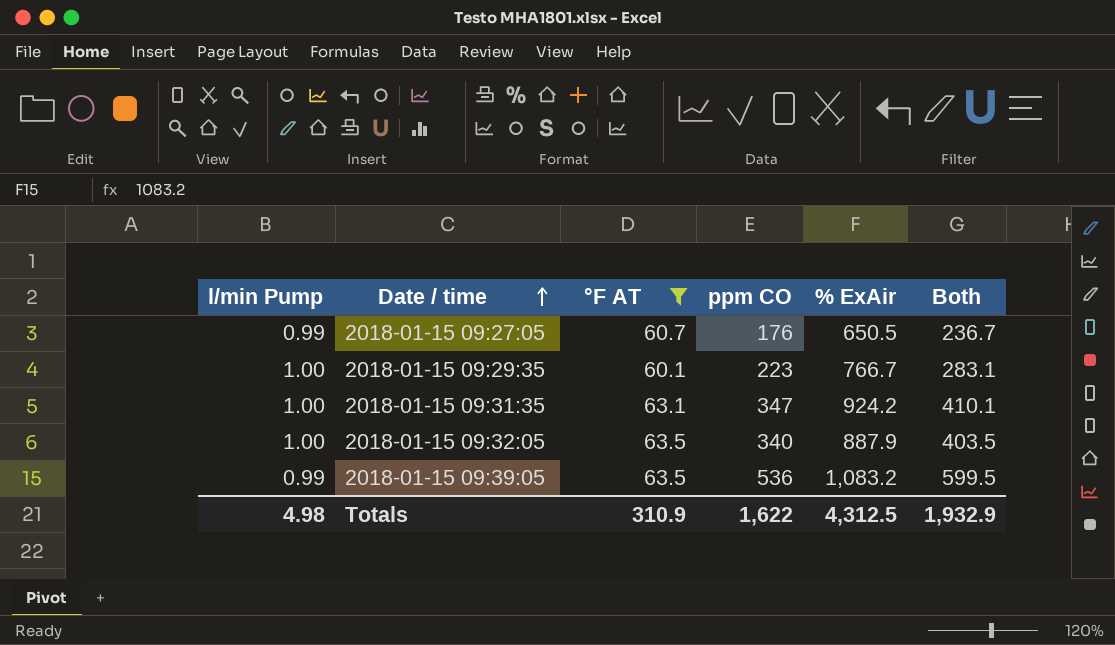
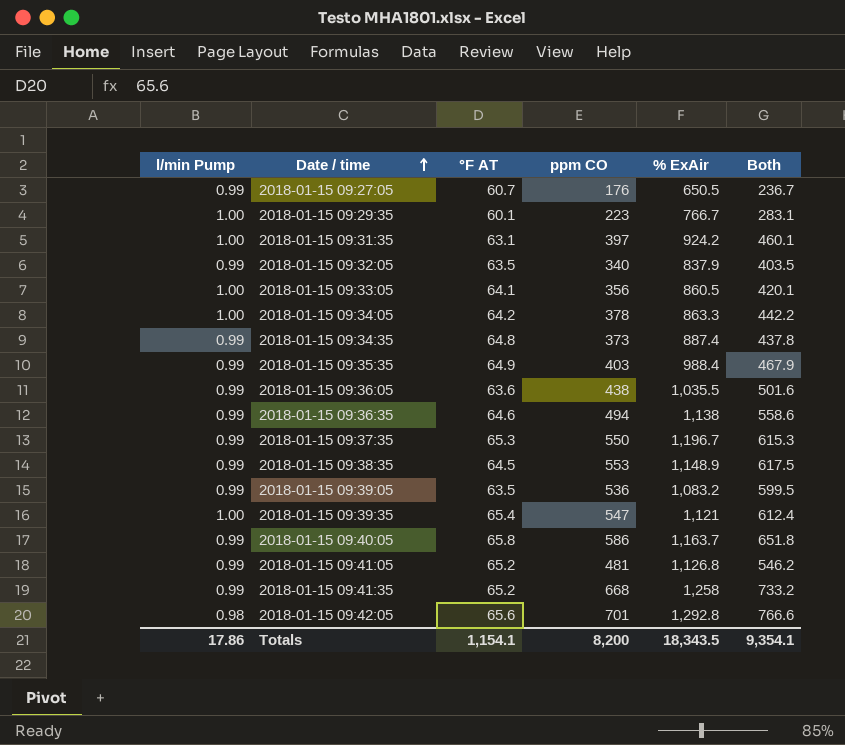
filter: °F AT <= 63.5 -> none
2018-01-15 09:31:35 | ppm CO: 347 -> 397
2018-01-15 09:31:35 | Both: 410.1 -> 460.1
2018-01-15 09:32:05 | l/min Pump: 1.00 -> 0.99
2018-01-15 09:32:05 | % ExAir: 887.9 -> 837.9
Totals | l/min Pump: 4.98 -> 17.86
Totals | °F AT: 310.9 -> 1,154.1
Totals | ppm CO: 1,622 -> 8,200
Totals | % ExAir: 4,312.5 -> 18,343.5
Totals | Both: 1,932.9 -> 9,354.1

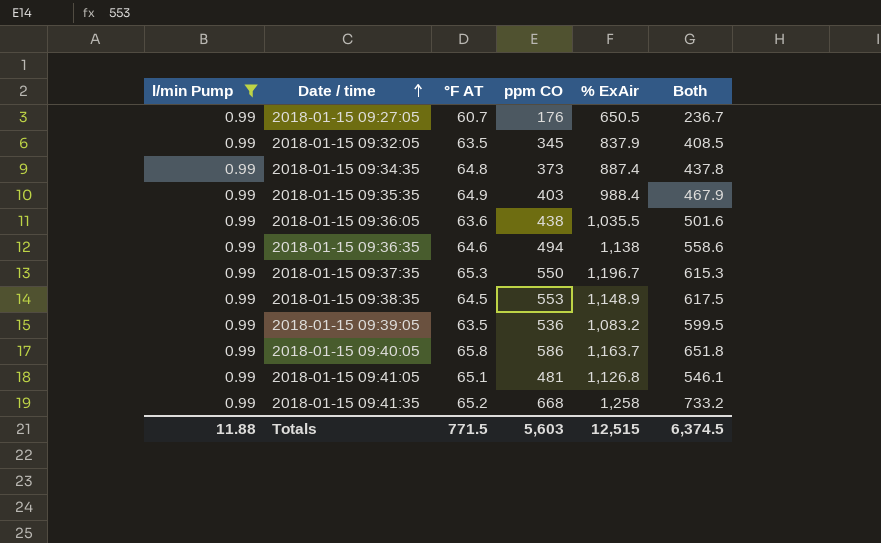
filter: none -> l/min Pump = 0.99
2018-01-15 09:32:05 | ppm CO: 340 -> 345
2018-01-15 09:32:05 | Both: 403.5 -> 408.5
2018-01-15 09:41:05 | °F AT: 65.2 -> 65.1
2018-01-15 09:41:05 | Both: 546.2 -> 546.1
Totals | l/min Pump: 17.86 -> 11.88
Totals | °F AT: 1,154.1 -> 771.5
Totals | ppm CO: 8,200 -> 5,603
Totals | % ExAir: 18,343.5 -> 12,515
Totals | Both: 9,354.1 -> 6,374.5

